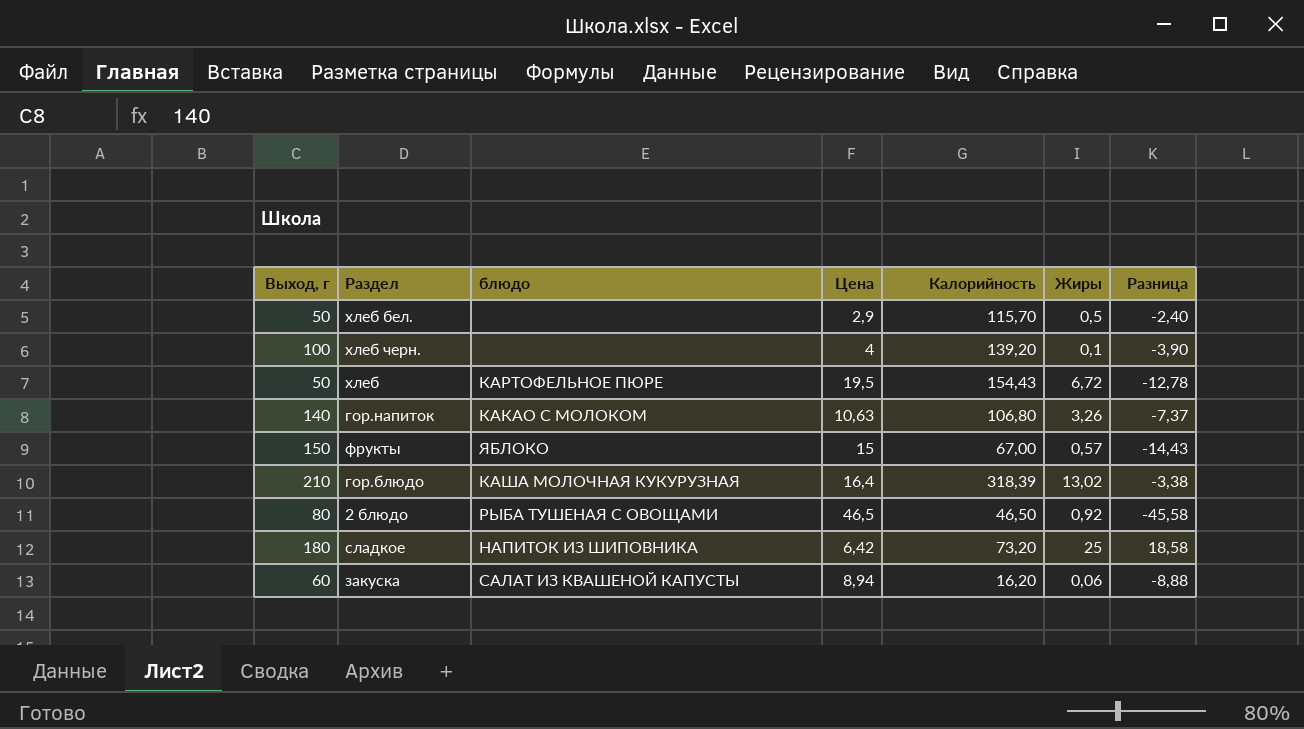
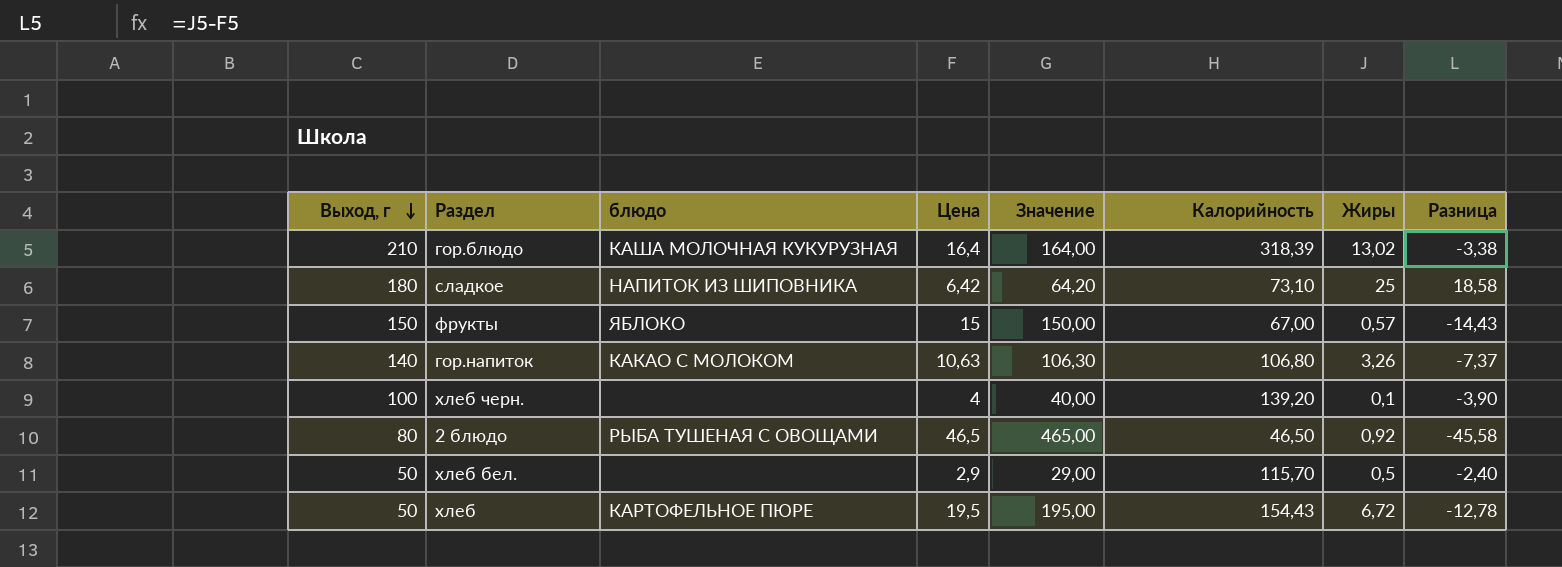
row order: none -> Выход, г descending
column Значение | formula: none -> [Цена] * 10
row закуска: 60 | САЛАТ ИЗ КВАШЕНОЙ КАПУСТЫ | 8,94 | 16,20 | 0,06 | -8,88 -> none
сладкое | Калорийность: 73,20 -> 73,10

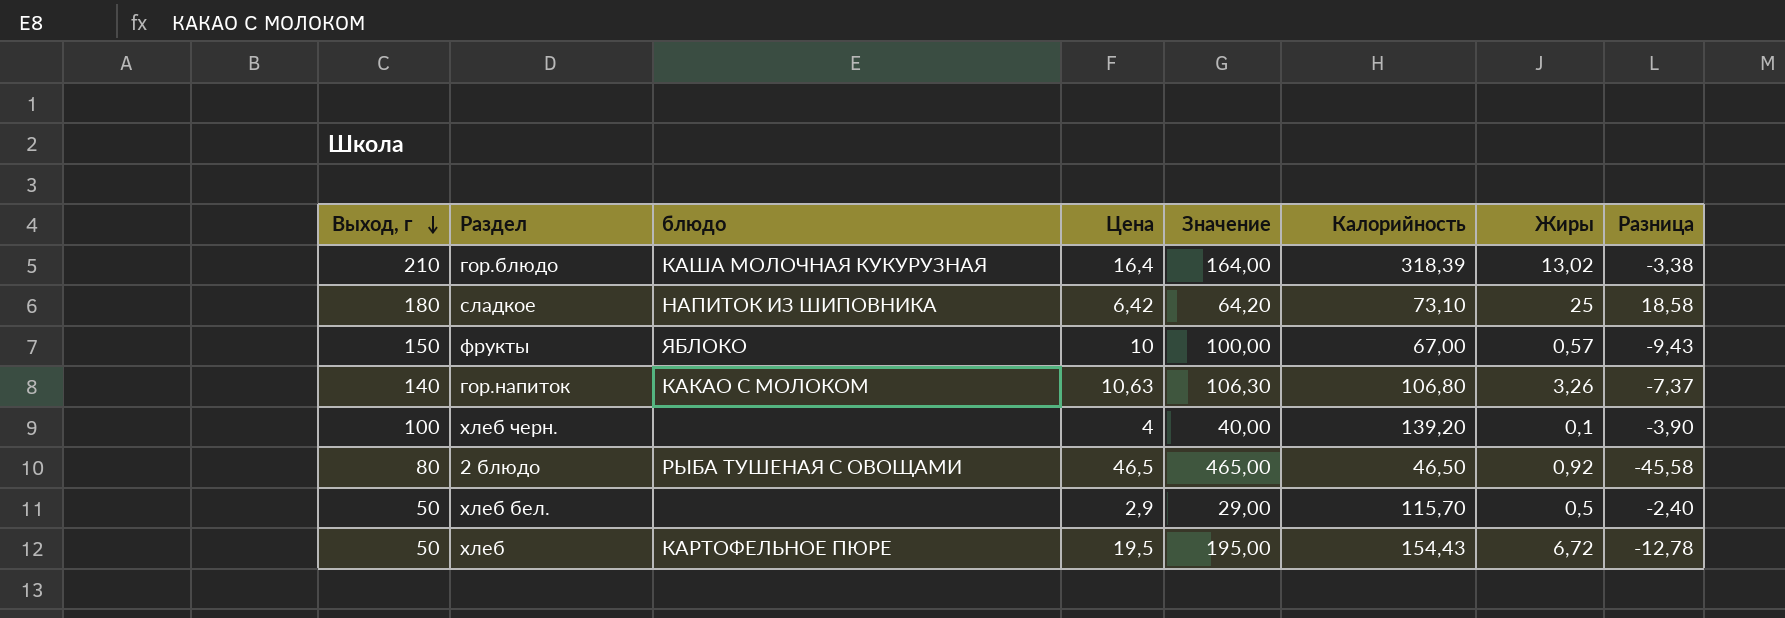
фрукты | Цена: 15 -> 10
фрукты | Значение: 150,00 -> 100,00
фрукты | Разница: -14,43 -> -9,43

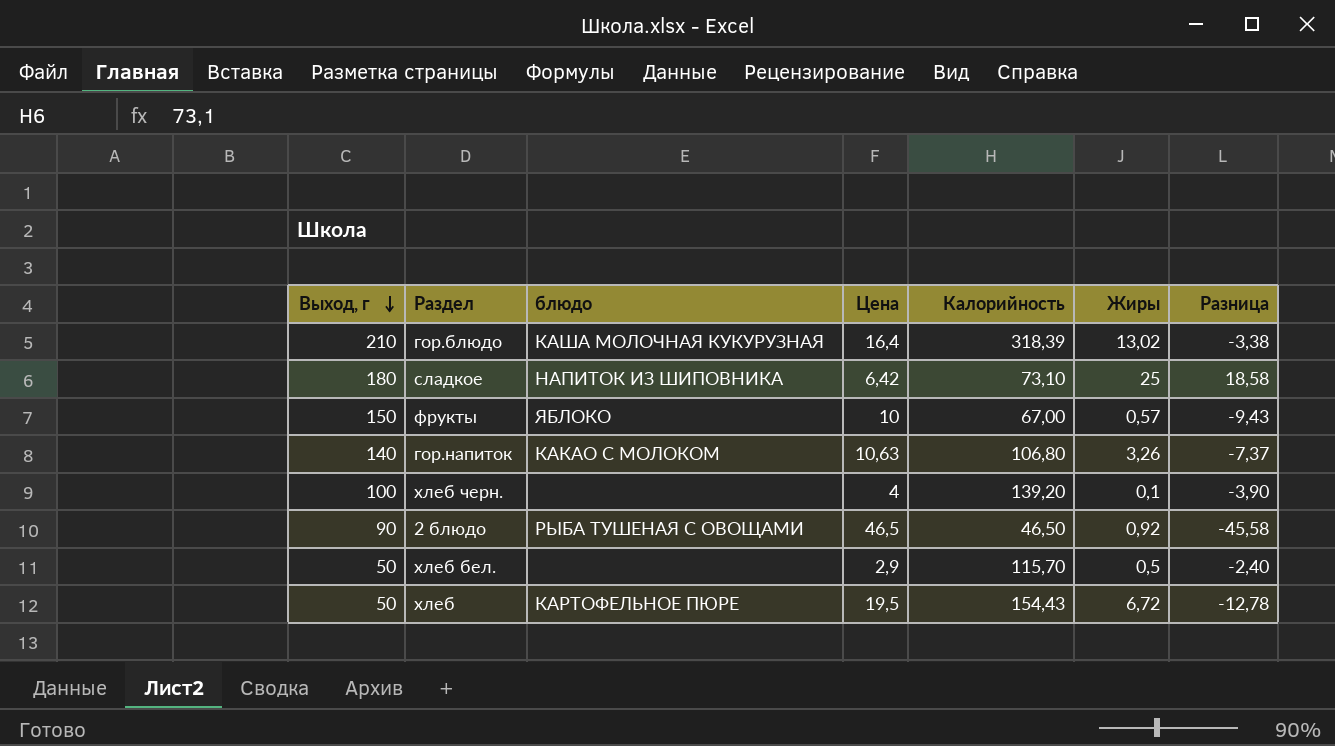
column Значение | formula: [Цена] * 10 -> none
2 блюдо | Выход, г: 80 -> 90

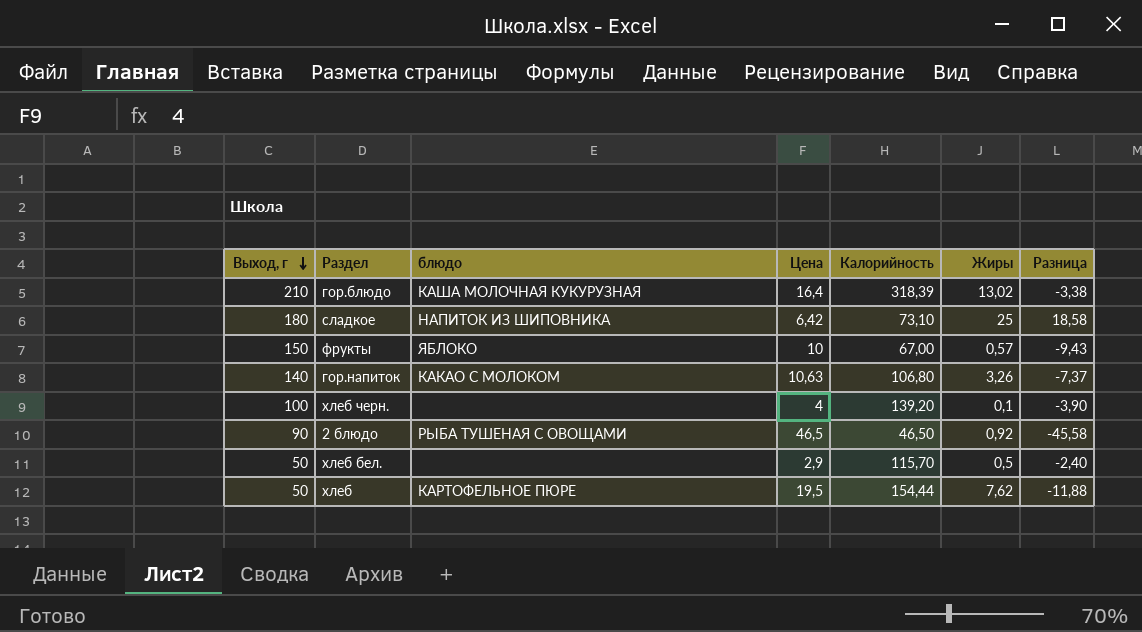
хлеб | Калорийность: 154,43 -> 154,44
хлеб | Жиры: 6,72 -> 7,62
хлеб | Разница: -12,78 -> -11,88

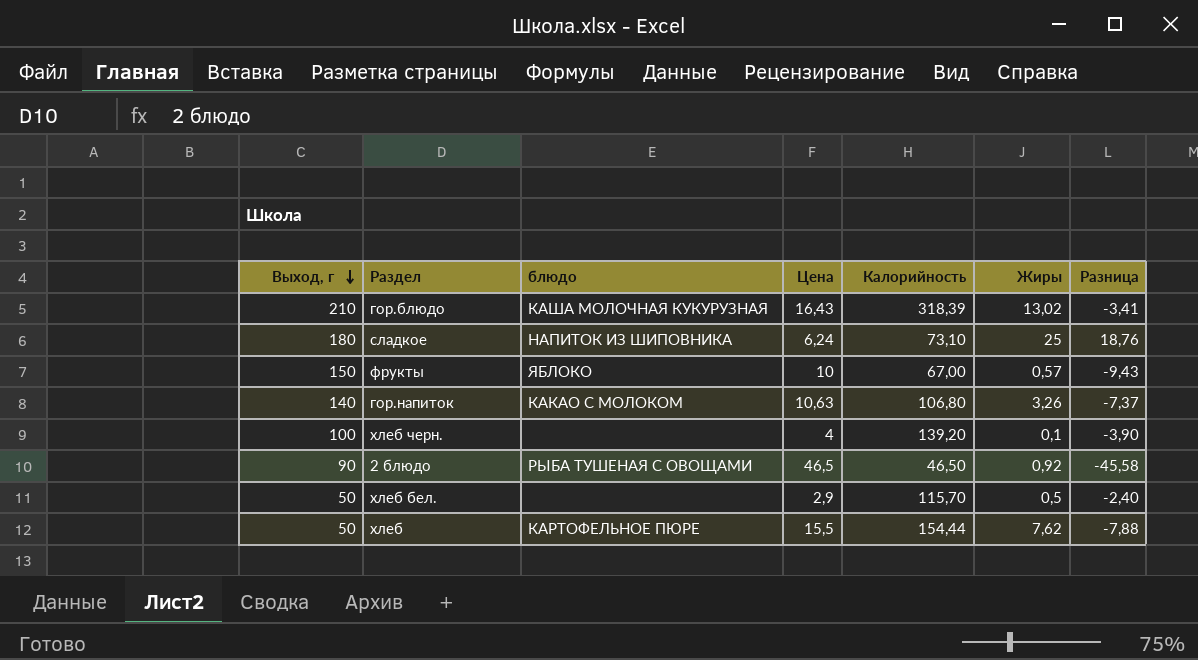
гор.блюдо | Цена: 16,4 -> 16,43
гор.блюдо | Разница: -3,38 -> -3,41
сладкое | Цена: 6,42 -> 6,24
сладкое | Разница: 18,58 -> 18,76
хлеб | Цена: 19,5 -> 15,5
хлеб | Разница: -11,88 -> -7,88

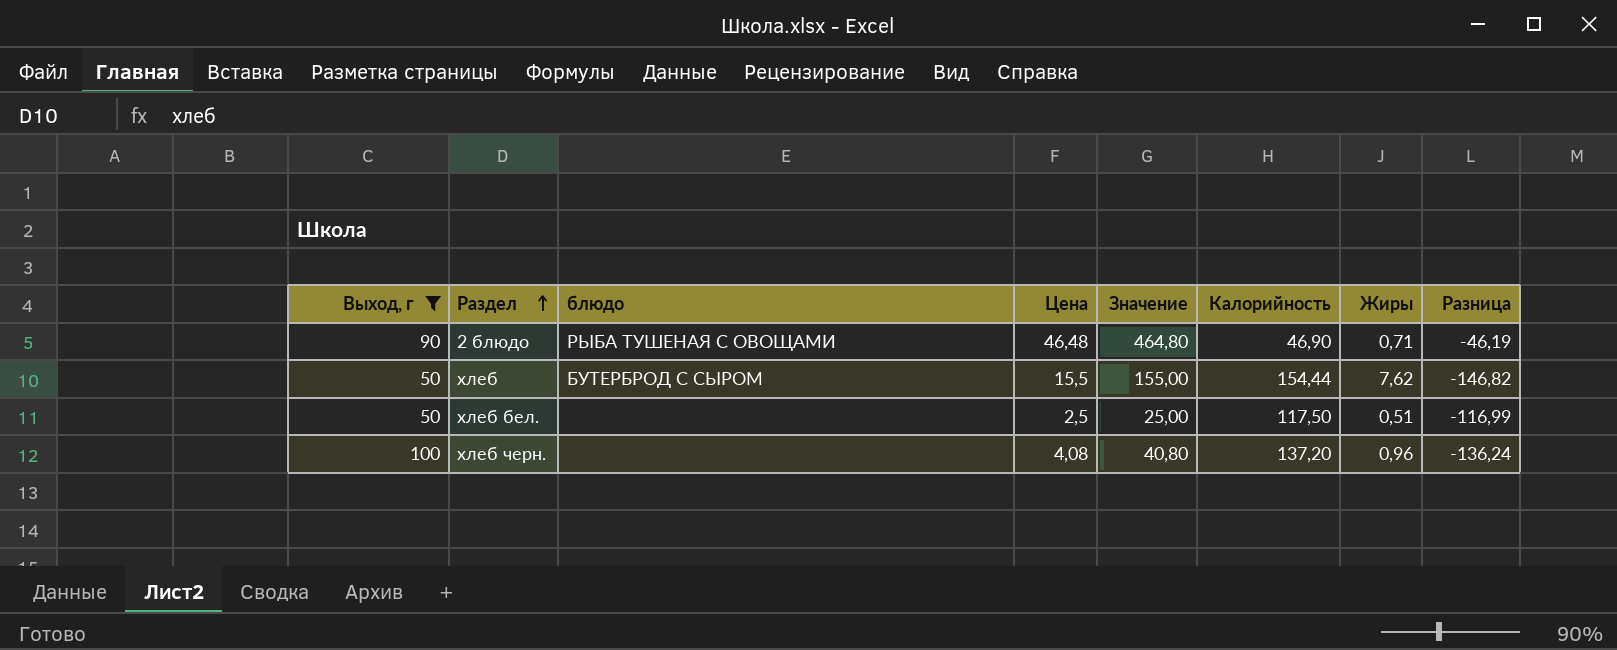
filter: none -> Выход, г <= 100
row order: Выход, г descending -> Раздел ascending
column Значение | formula: none -> [Цена] * 10
column Разница | formula: [Жиры] - [Цена] -> [Жиры] - [Калорийность]
2 блюдо | Цена: 46,5 -> 46,48
2 блюдо | Калорийность: 46,50 -> 46,90
2 блюдо | Жиры: 0,92 -> 0,71
хлеб | блюдо: КАРТОФЕЛЬНОЕ ПЮРЕ -> БУТЕРБРОД С СЫРОМ
хлеб бел. | Цена: 2,9 -> 2,5
хлеб бел. | Калорийность: 115,70 -> 117,50
хлеб бел. | Жиры: 0,5 -> 0,51
хлеб черн. | Цена: 4 -> 4,08
хлеб черн. | Калорийность: 139,20 -> 137,20
хлеб черн. | Жиры: 0,1 -> 0,96

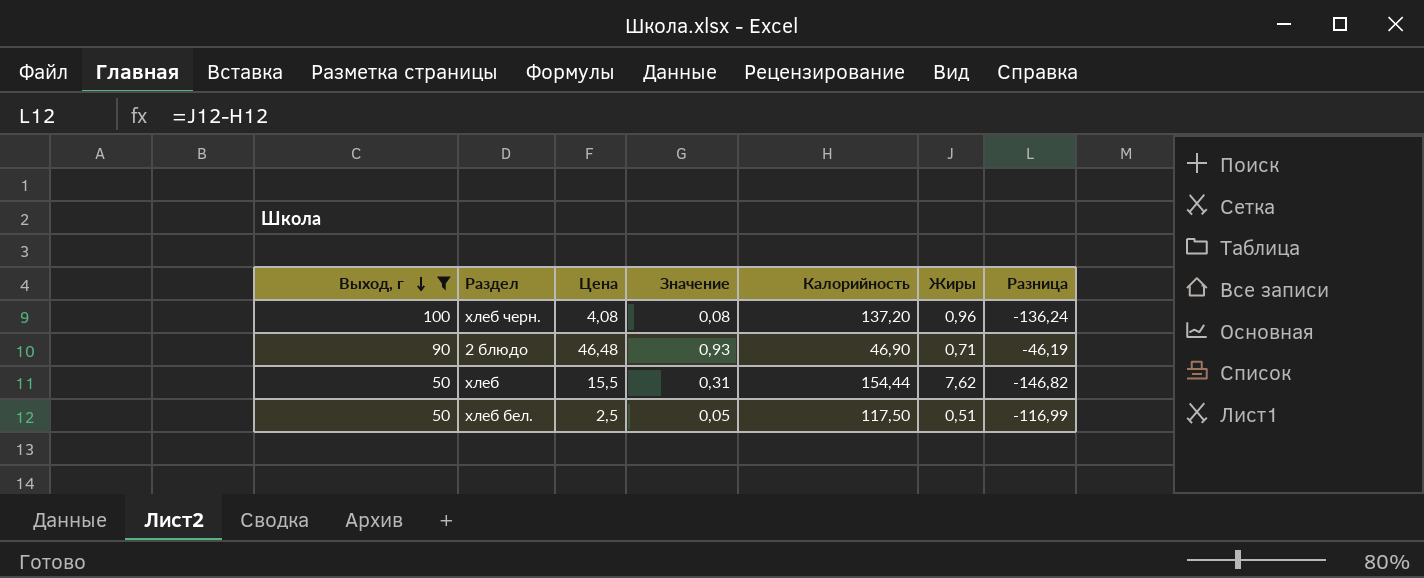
row order: Раздел ascending -> Выход, г descending
column блюдо | position: 3 -> none
column Значение | formula: [Цена] * 10 -> [Цена] * 0,02

